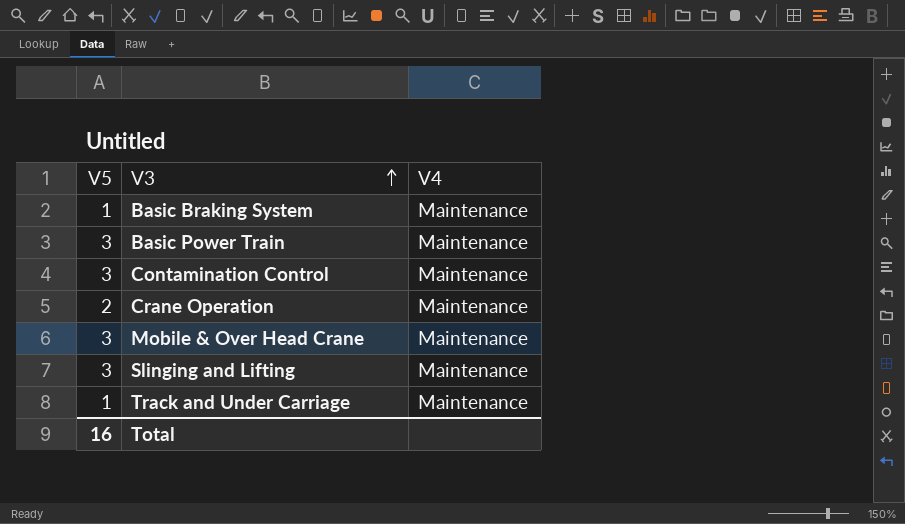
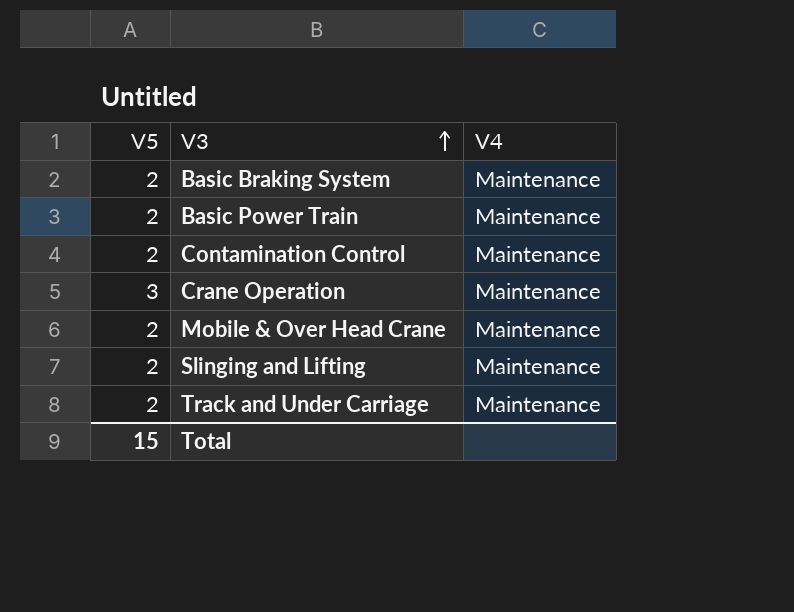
Basic Braking System | V5: 1 -> 2
Basic Power Train | V5: 3 -> 2
Contamination Control | V5: 3 -> 2
Crane Operation | V5: 2 -> 3
Mobile & Over Head Crane | V5: 3 -> 2
Slinging and Lifting | V5: 3 -> 2
Track and Under Carriage | V5: 1 -> 2
Total | V5: 16 -> 15

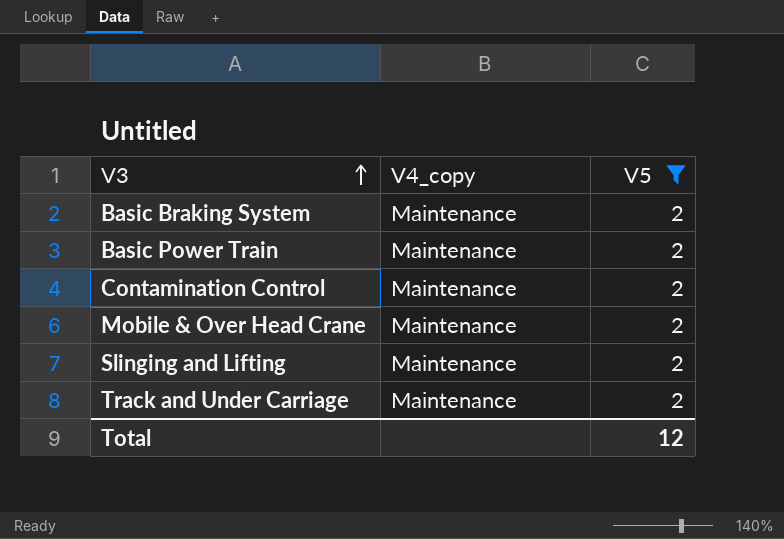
filter: none -> V5 = 2
column name: V4 -> V4_copy
column V5 | position: 1 -> 3
Total | V5: 15 -> 12

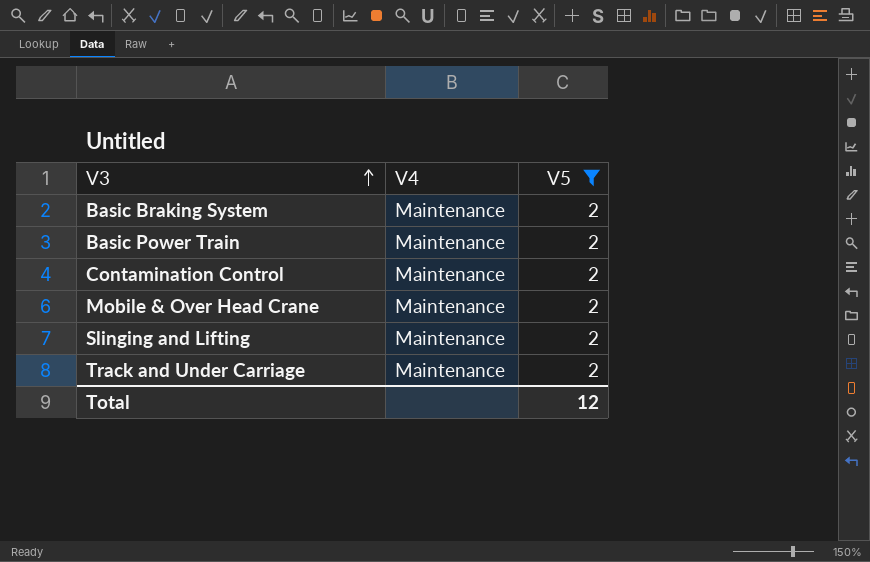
column name: V4_copy -> V4

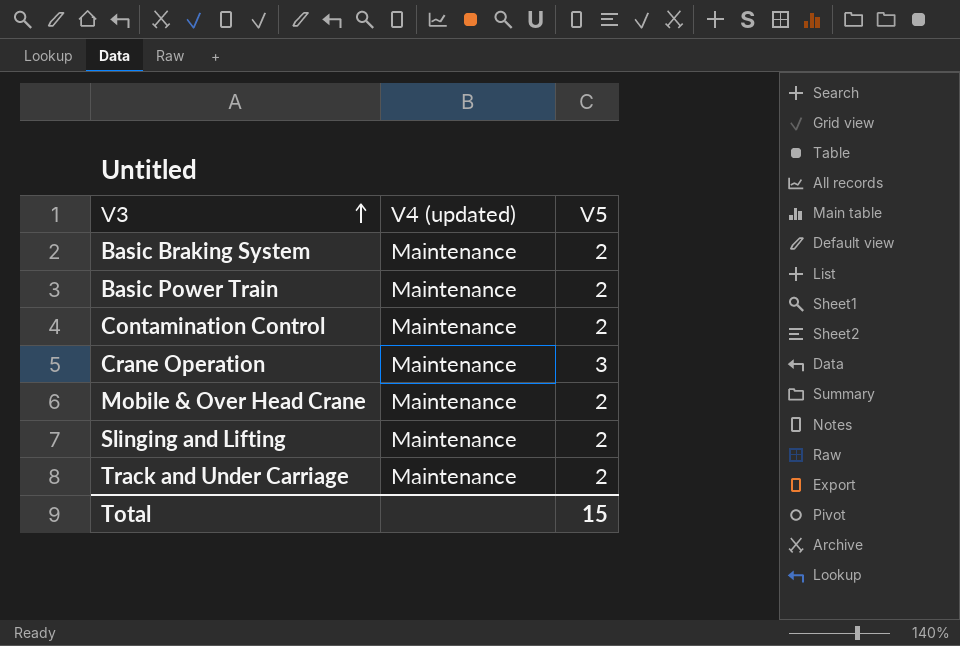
filter: V5 = 2 -> none
column name: V4 -> V4 (updated)
Total | V5: 12 -> 15

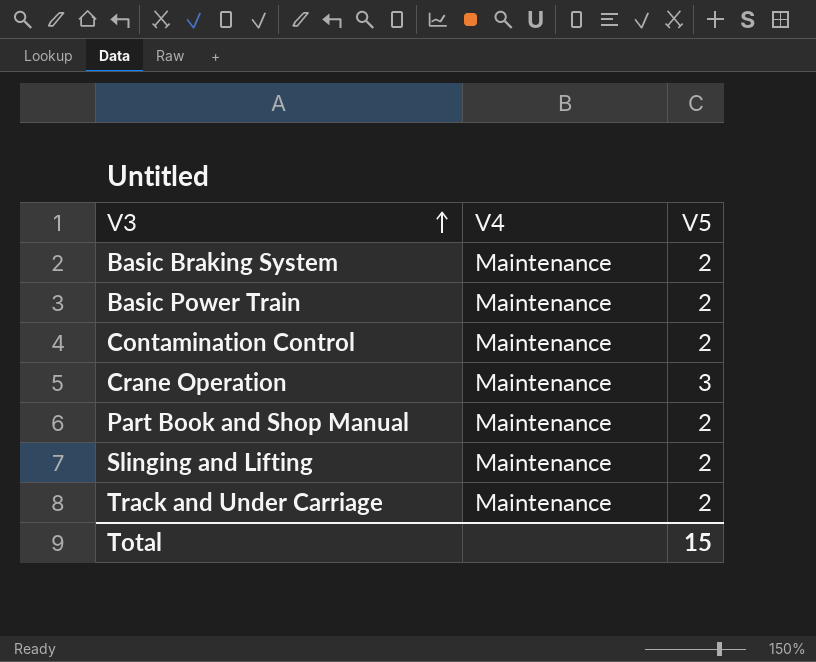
column name: V4 (updated) -> V4
row Mobile & Over Head Crane: Maintenance | 2 -> none
row Part Book and Shop Manual: none -> Maintenance | 2

